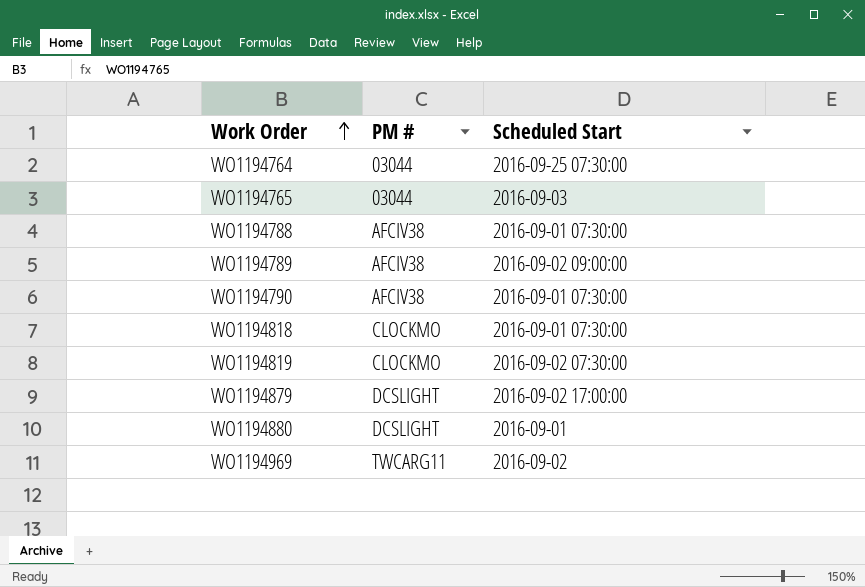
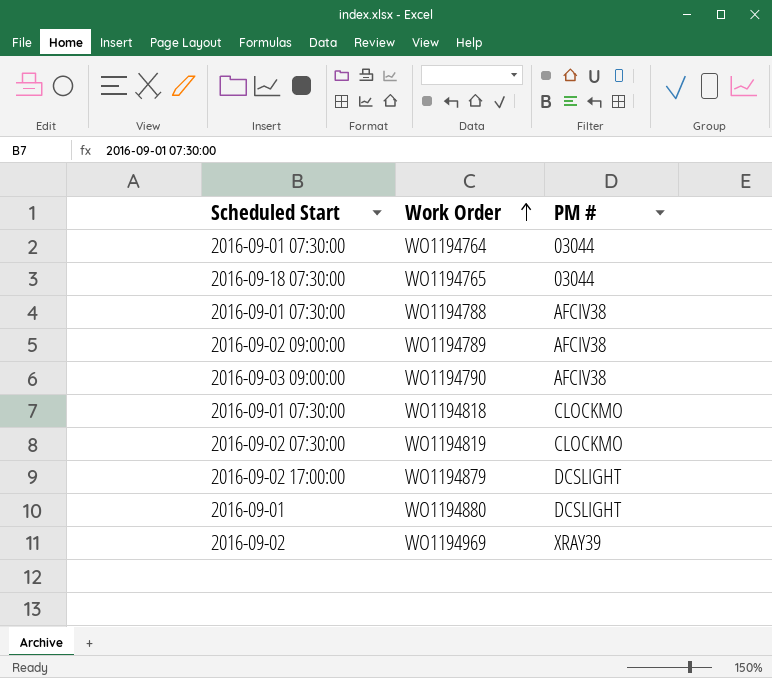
column Scheduled Start | position: 3 -> 1
WO1194764 | Scheduled Start: 2016-09-25 07:30:00 -> 2016-09-01 07:30:00
WO1194765 | Scheduled Start: 2016-09-03 -> 2016-09-18 07:30:00
WO1194790 | Scheduled Start: 2016-09-01 07:30:00 -> 2016-09-03 09:00:00
WO1194969 | PM #: TWCARG11 -> XRAY39

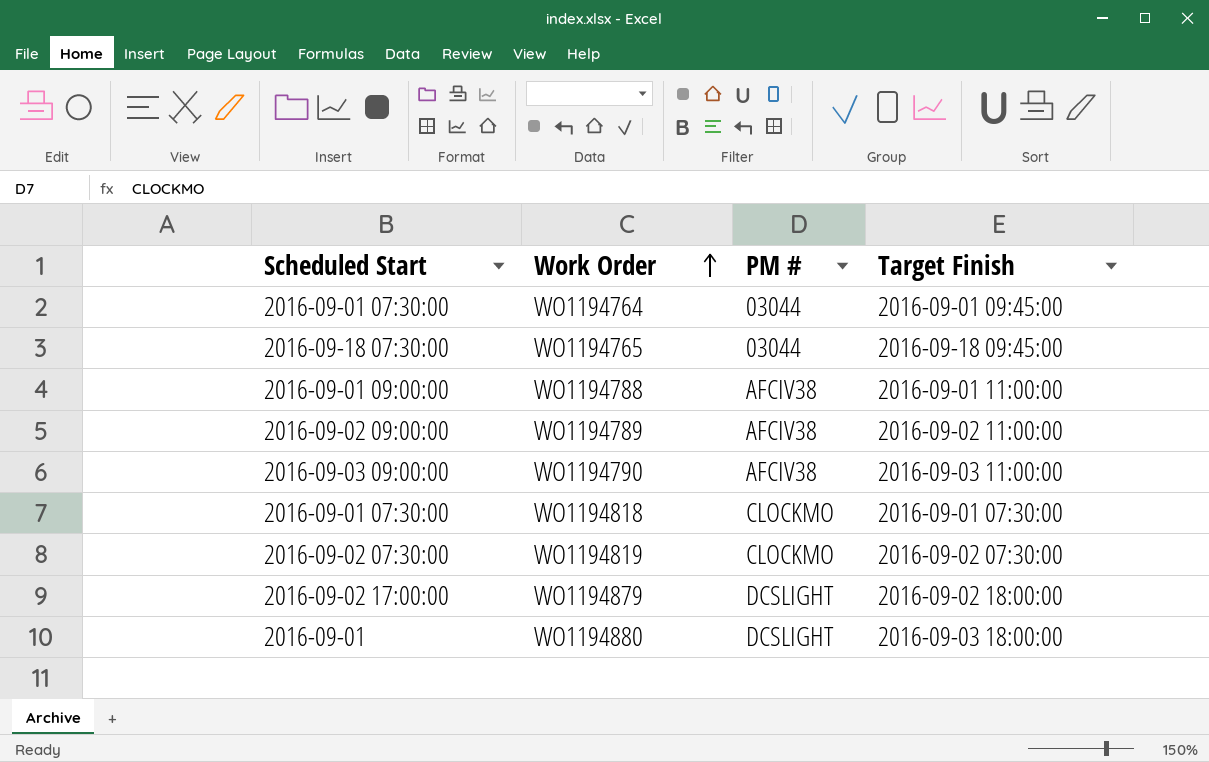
column Target Finish | position: none -> 4
row WO1194969: 2016-09-02 | XRAY39 -> none
WO1194788 | Scheduled Start: 2016-09-01 07:30:00 -> 2016-09-01 09:00:00

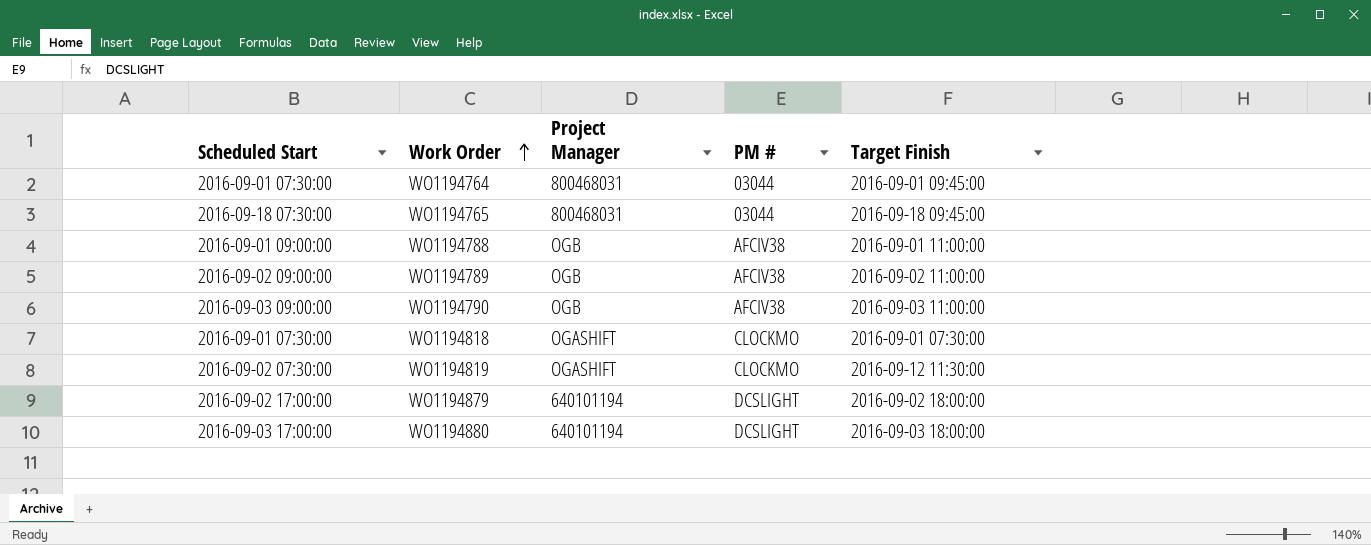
column Project Manager | position: none -> 3
WO1194819 | Target Finish: 2016-09-02 07:30:00 -> 2016-09-12 11:30:00
WO1194880 | Scheduled Start: 2016-09-01 -> 2016-09-03 17:00:00

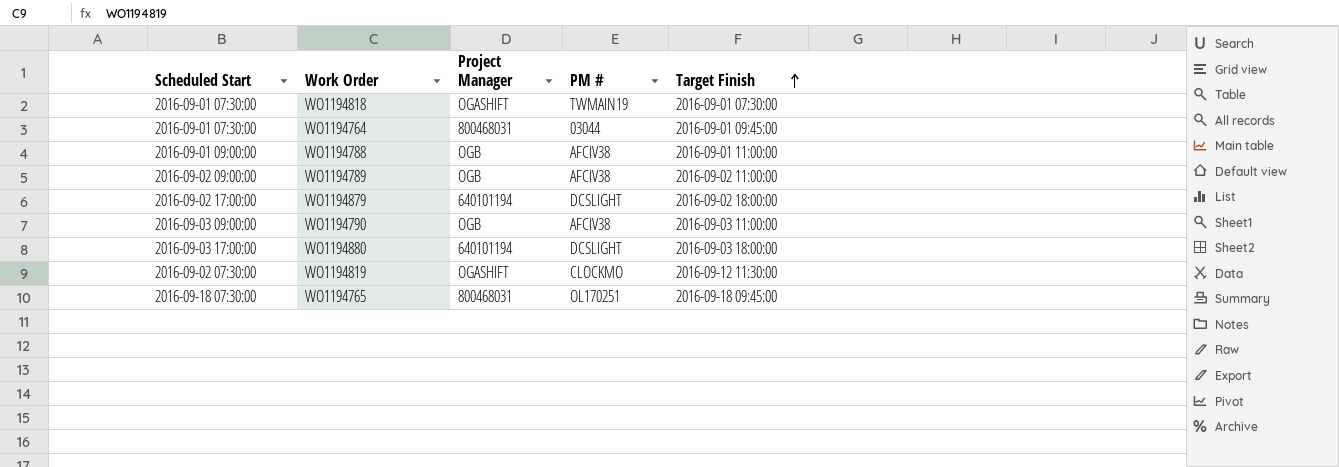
row order: Work Order ascending -> Target Finish ascending
WO1194818 | PM #: CLOCKMO -> TWMAIN19
WO1194765 | PM #: 03044 -> OL170251

